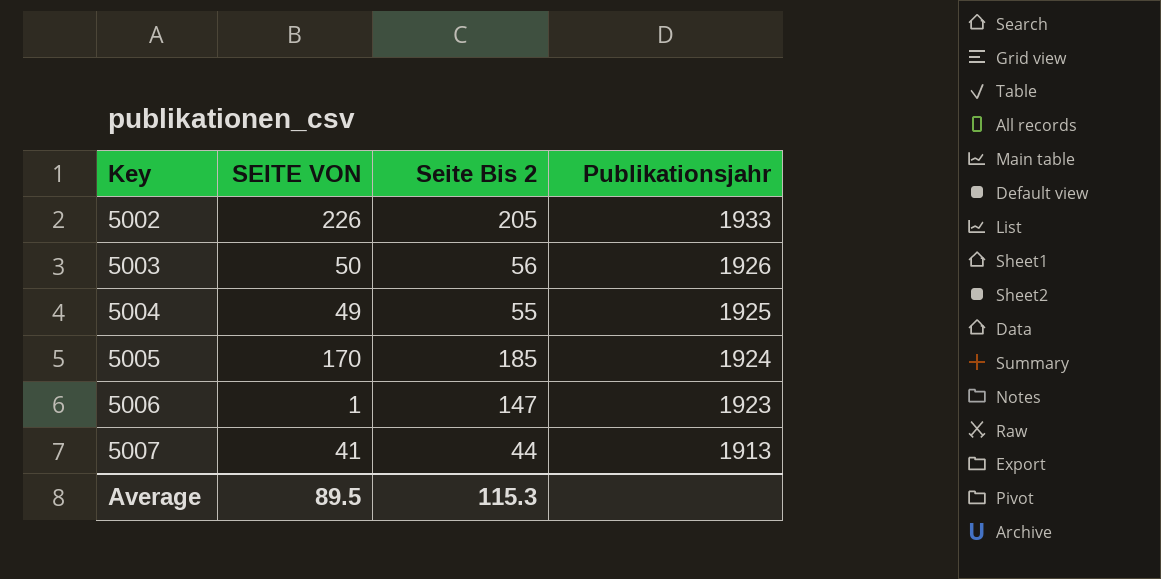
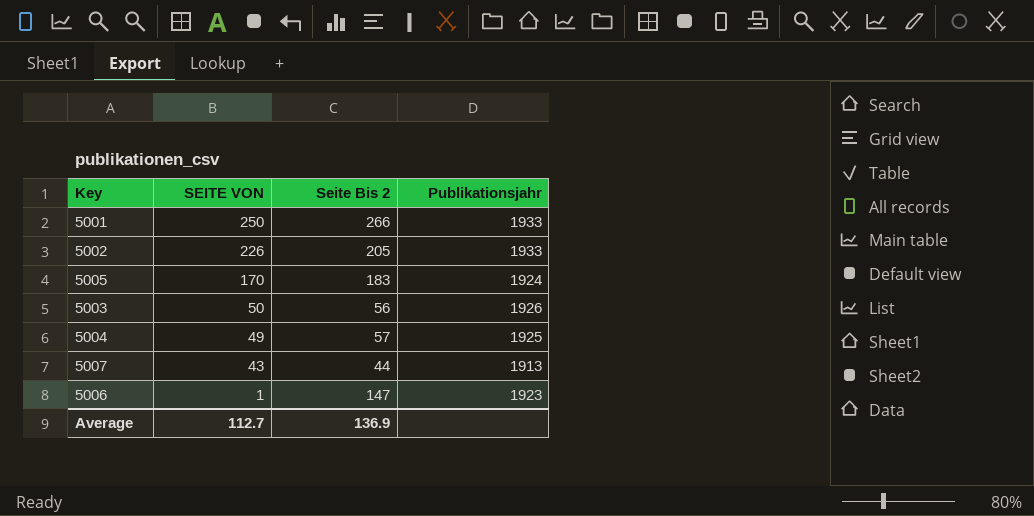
row order: Key ascending -> SEITE VON descending
row 5001: none -> 250 | 266 | 1933
5005 | Seite Bis 2: 185 -> 183
5004 | Seite Bis 2: 55 -> 57
5007 | SEITE VON: 41 -> 43
Average | SEITE VON: 89.5 -> 112.7
Average | Seite Bis 2: 115.3 -> 136.9

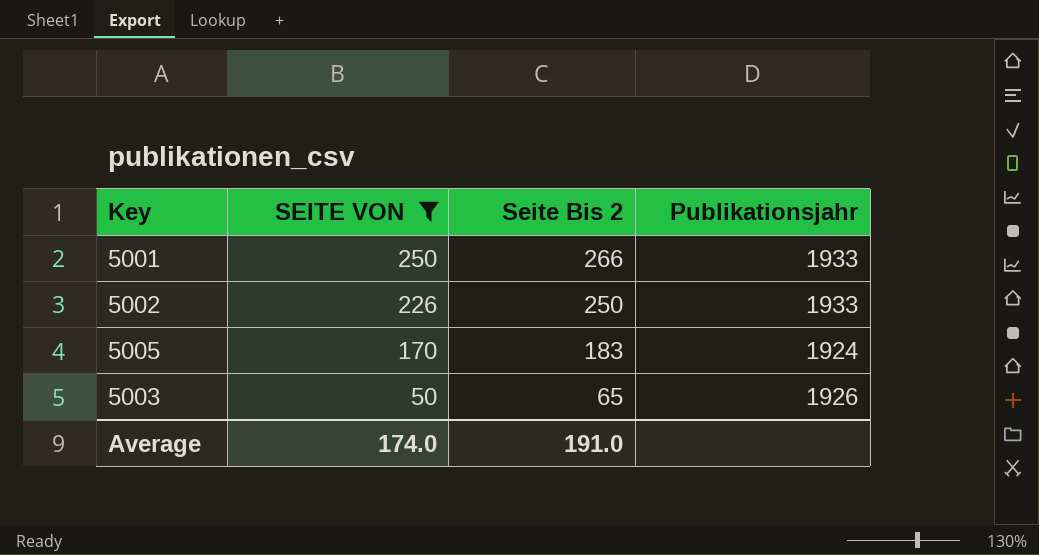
filter: none -> SEITE VON >= 50
5002 | Seite Bis 2: 205 -> 250
5003 | Seite Bis 2: 56 -> 65
Average | SEITE VON: 112.7 -> 174.0
Average | Seite Bis 2: 136.9 -> 191.0

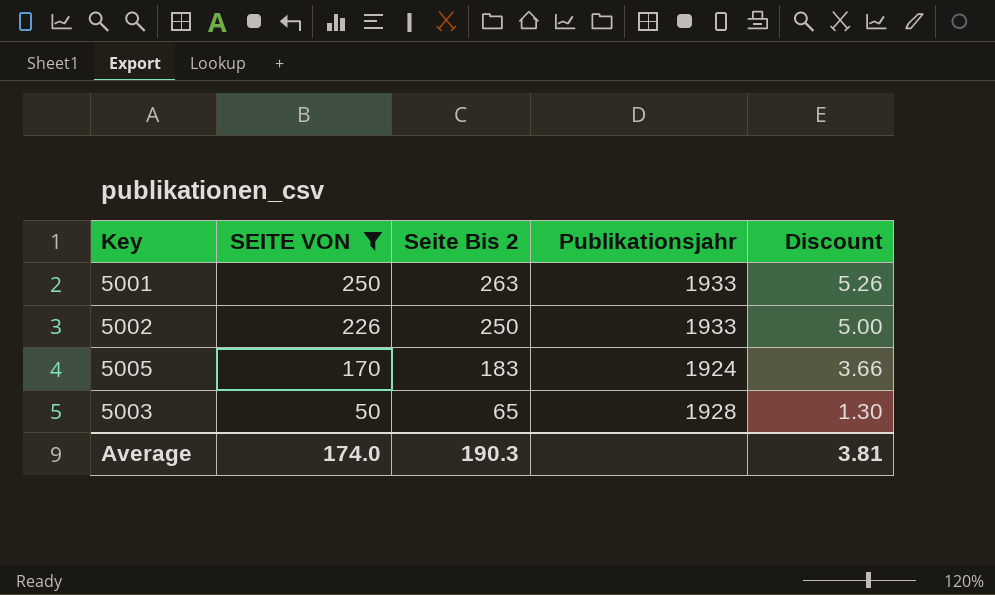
column Discount | formula: none -> [Seite Bis 2] * 0.02
5001 | Seite Bis 2: 266 -> 263
5003 | Publikationsjahr: 1926 -> 1928
Average | Seite Bis 2: 191.0 -> 190.3

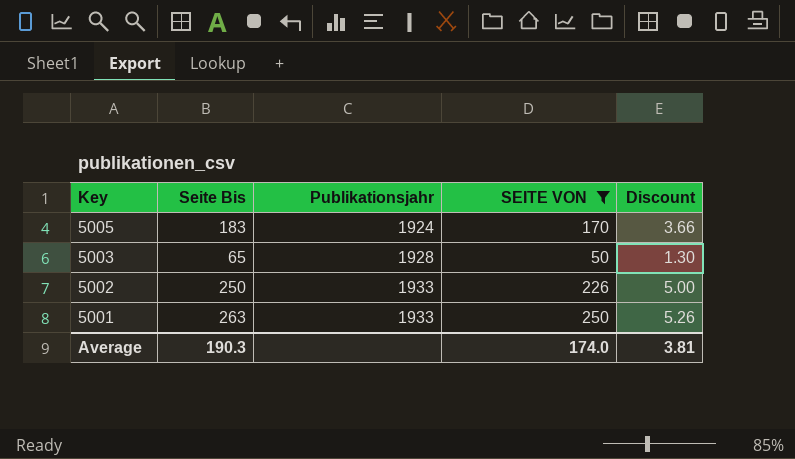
row order: SEITE VON descending -> Key descending
column name: Seite Bis 2 -> Seite Bis
column SEITE VON | position: 2 -> 4

